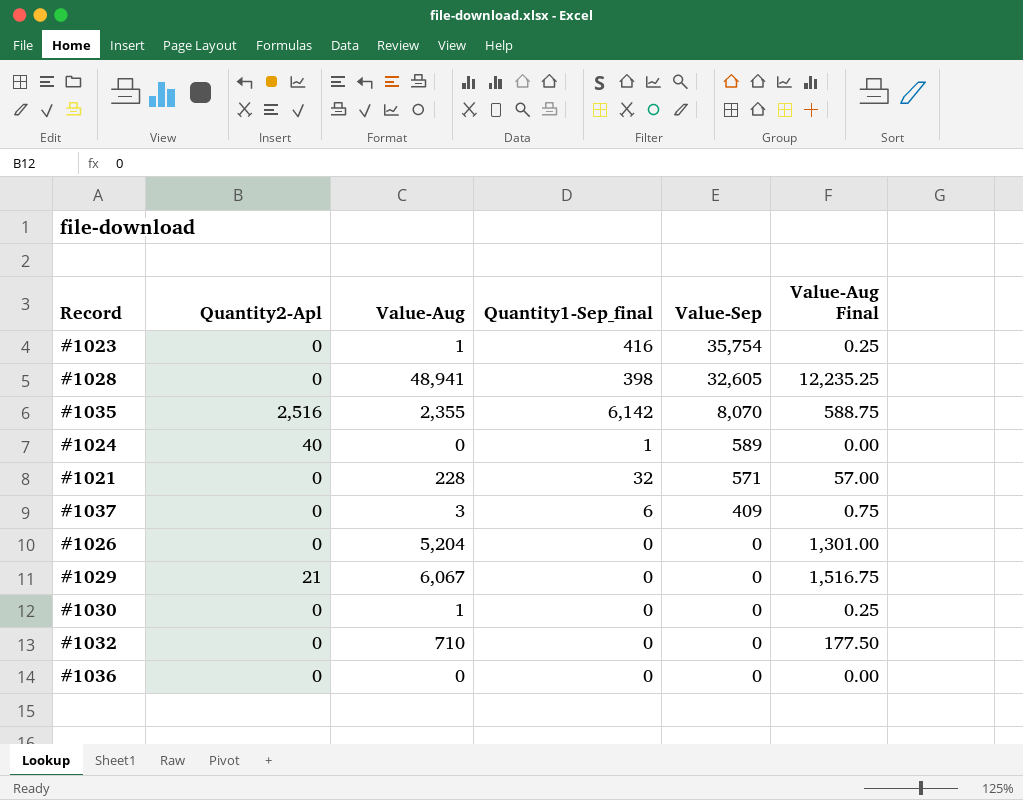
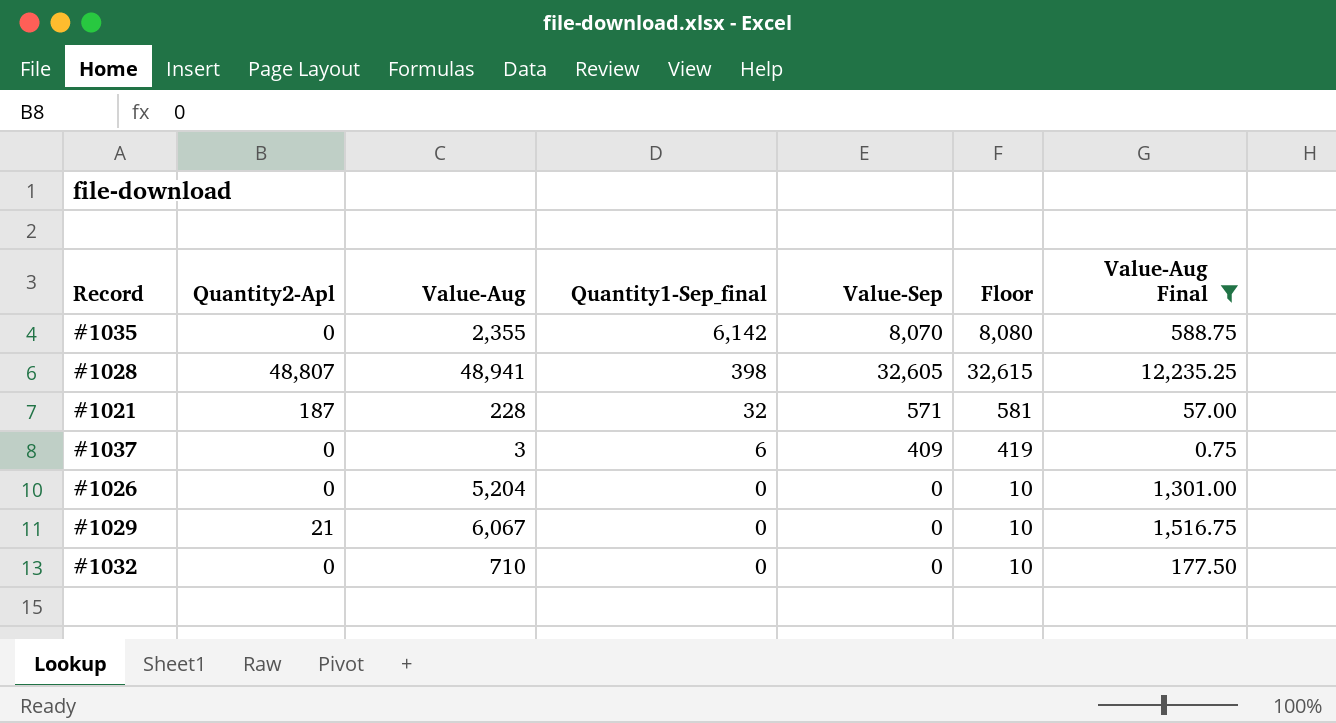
filter: none -> Value-Aug Final >= 0.75
row order: Value-Sep descending -> Quantity1-Sep_final descending
column Floor | formula: none -> [Value-Sep] + 10
#1035 | Quantity2-Apl: 2,516 -> 0
#1028 | Quantity2-Apl: 0 -> 48,807
#1021 | Quantity2-Apl: 0 -> 187

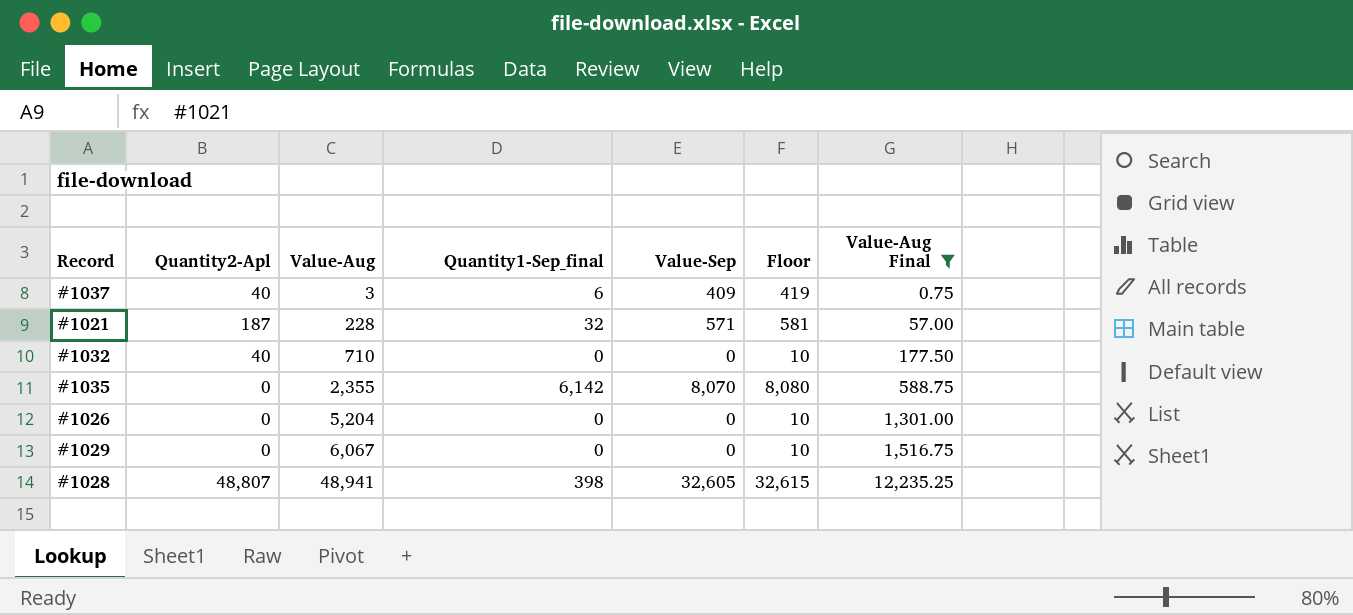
row order: Quantity1-Sep_final descending -> Value-Aug ascending
#1037 | Quantity2-Apl: 0 -> 40
#1032 | Quantity2-Apl: 0 -> 40
#1029 | Quantity2-Apl: 21 -> 0

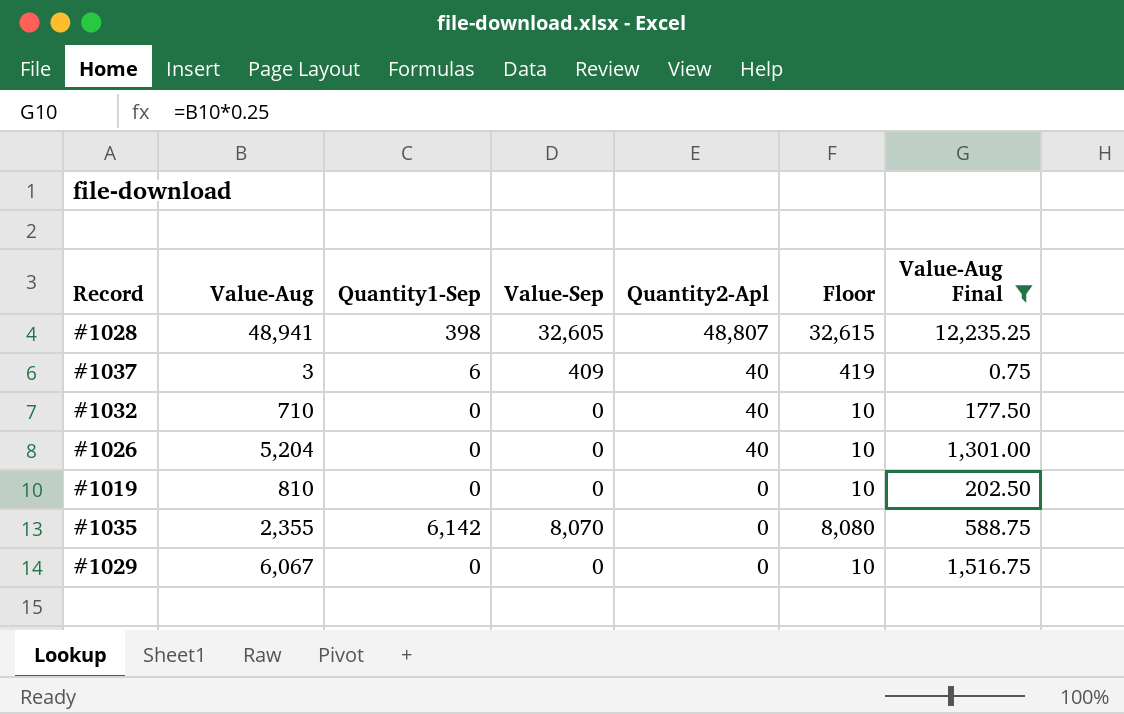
row order: Value-Aug ascending -> Quantity2-Apl descending
column name: Quantity1-Sep_final -> Quantity1-Sep
column Quantity2-Apl | position: 2 -> 5
row #1021: 187 | 228 | 32 | 571 | 581 | 57.00 -> none
#1026 | Quantity2-Apl: 0 -> 40
row #1019: none -> 810 | 0 | 0 | 0 | 10 | 202.50

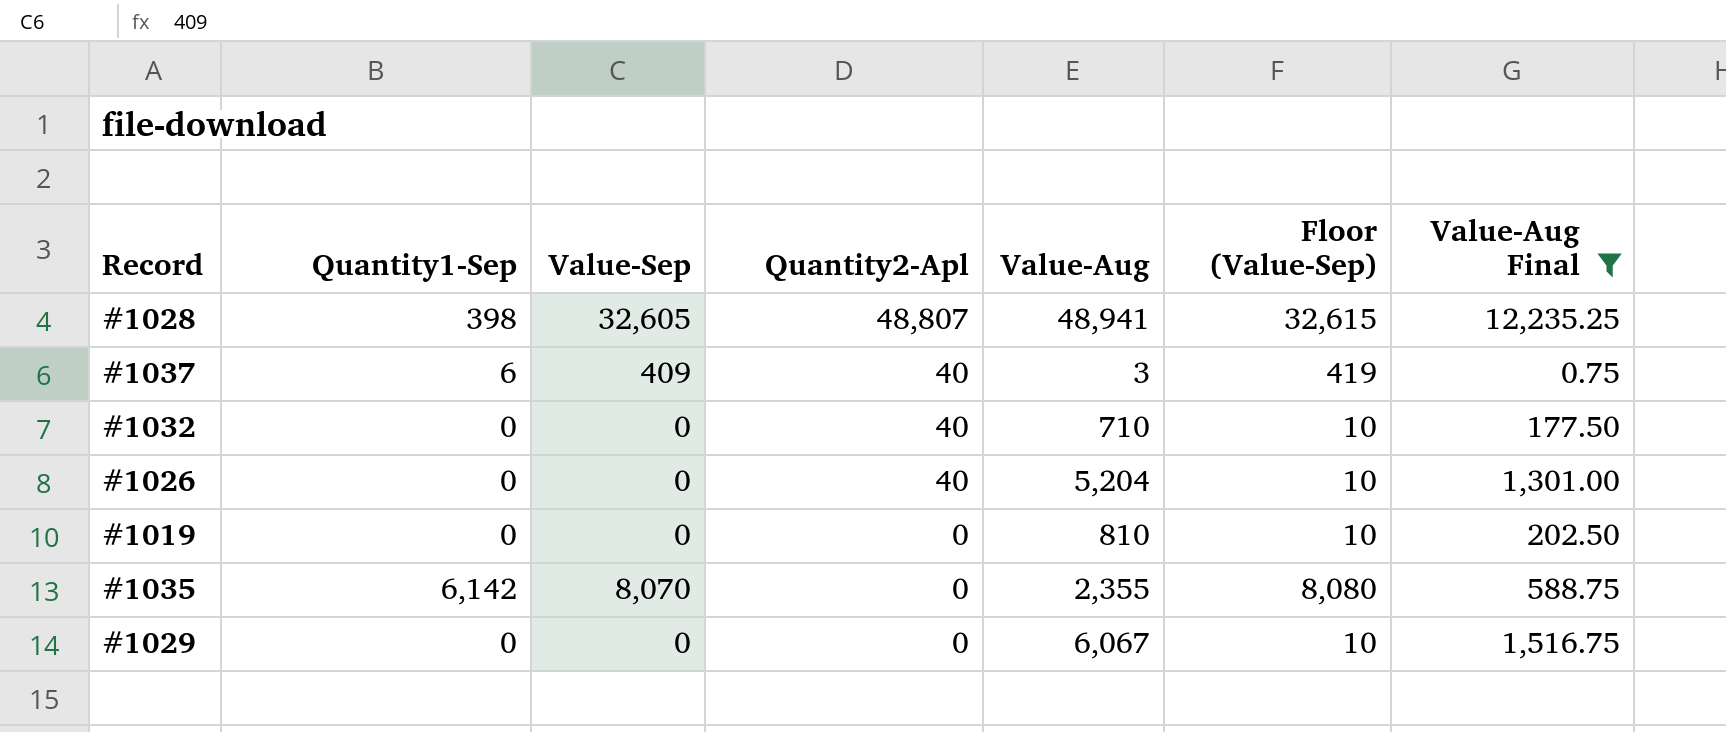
column Value-Aug | position: 2 -> 5
column name: Floor -> Floor (Value-Sep)

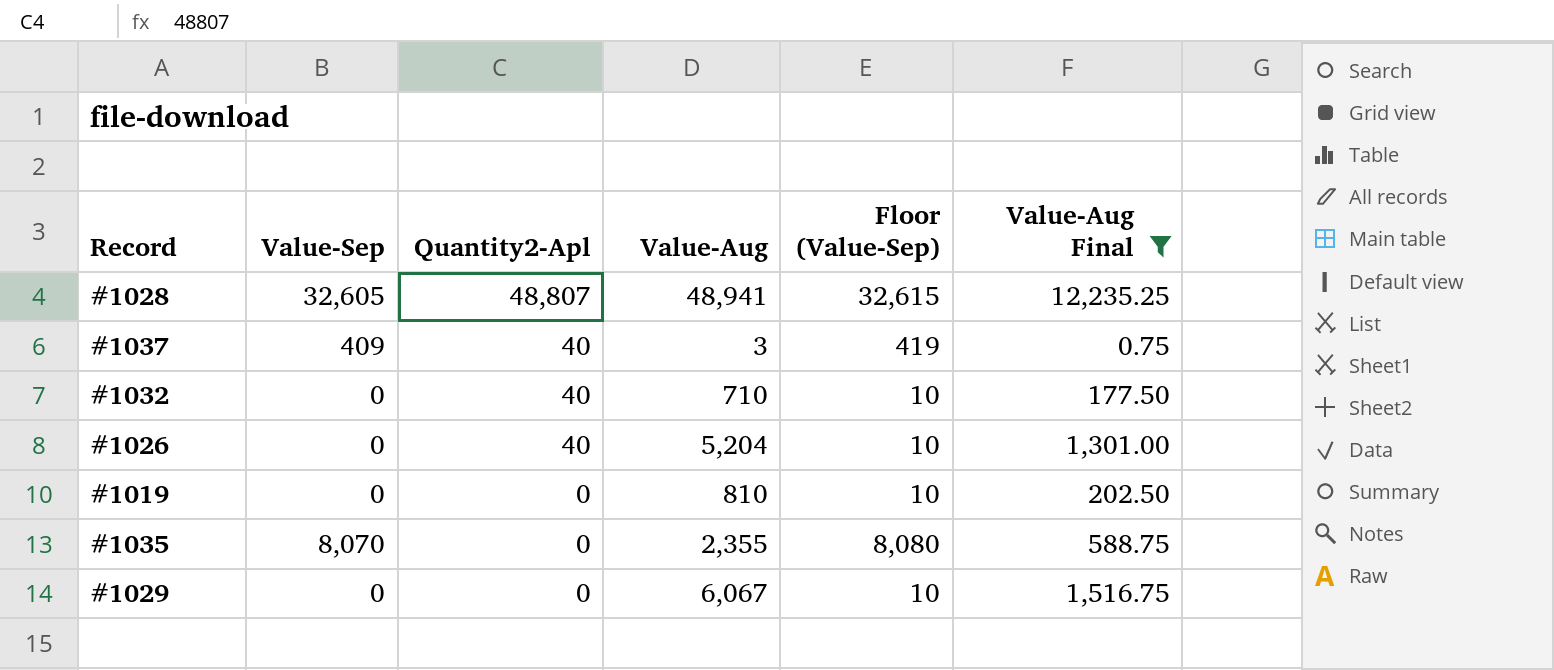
column Quantity1-Sep | position: 2 -> none

